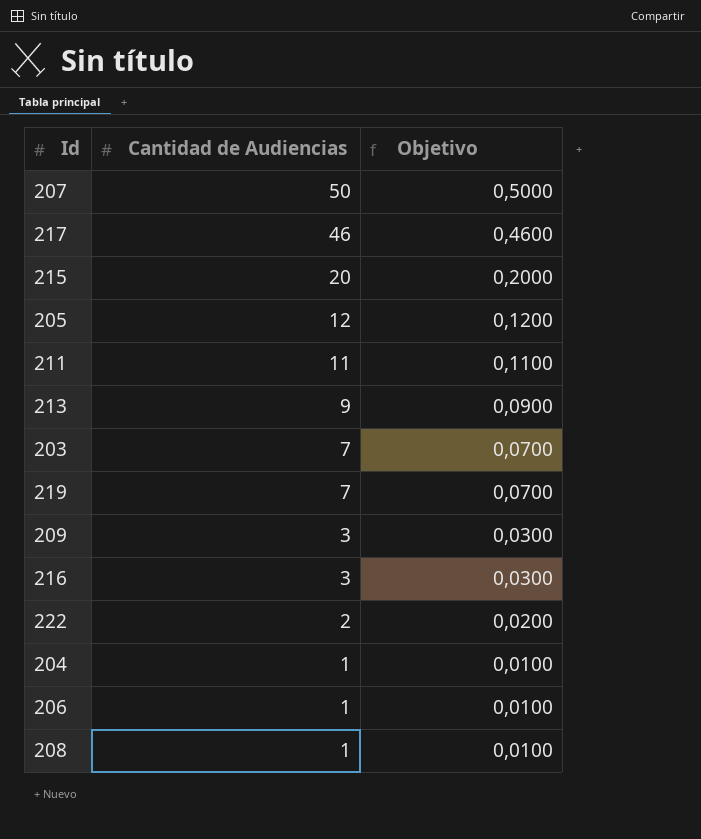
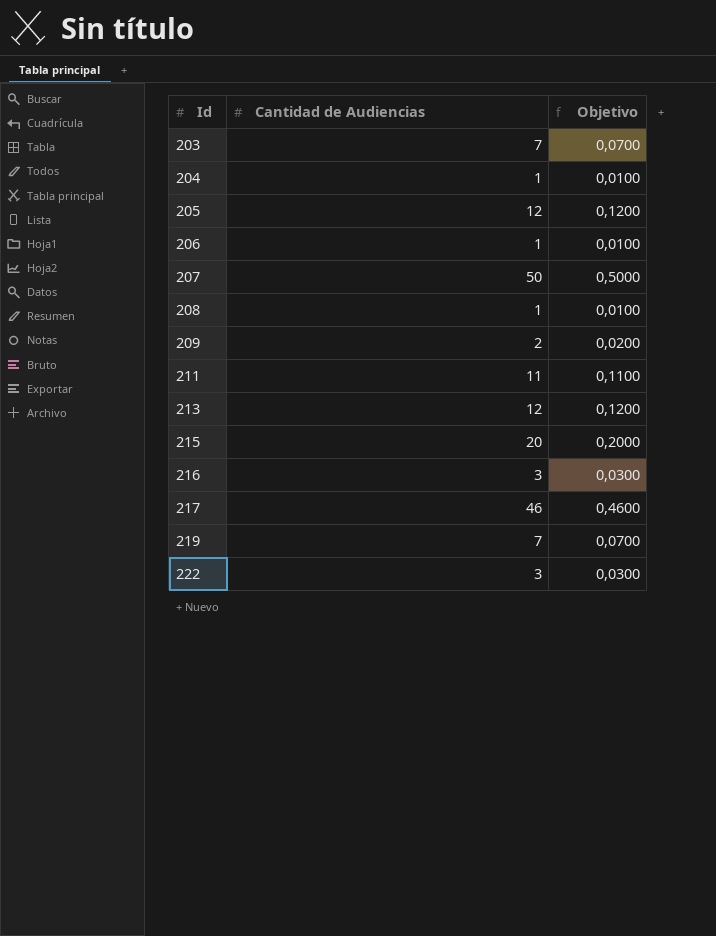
row order: Cantidad de Audiencias descending -> Id ascending
209 | Cantidad de Audiencias: 3 -> 2
209 | Objetivo: 0,0300 -> 0,0200
213 | Cantidad de Audiencias: 9 -> 12
213 | Objetivo: 0,0900 -> 0,1200
222 | Cantidad de Audiencias: 2 -> 3
222 | Objetivo: 0,0200 -> 0,0300

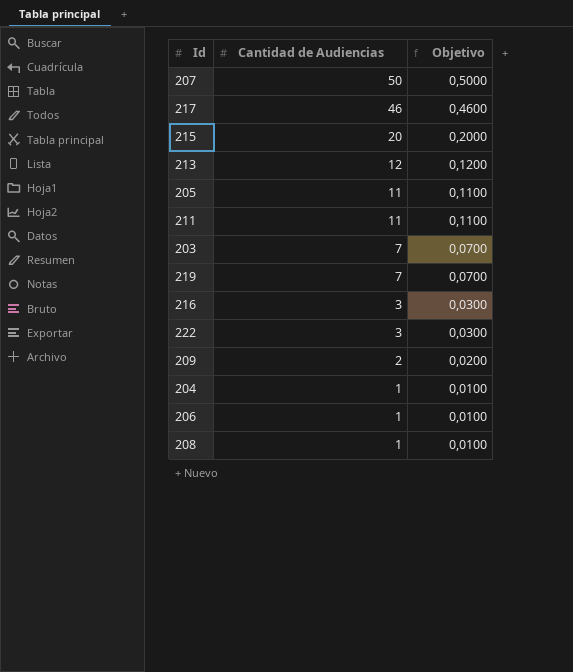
row order: Id ascending -> Cantidad de Audiencias descending
205 | Cantidad de Audiencias: 12 -> 11
205 | Objetivo: 0,1200 -> 0,1100

